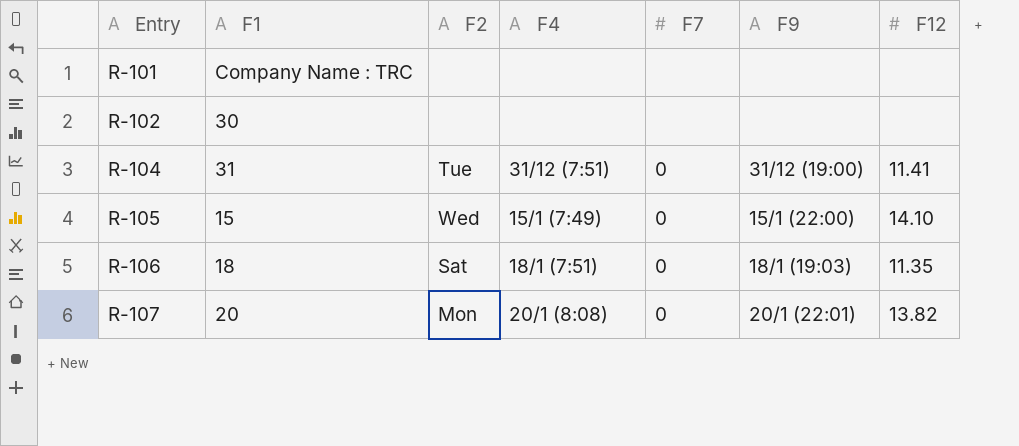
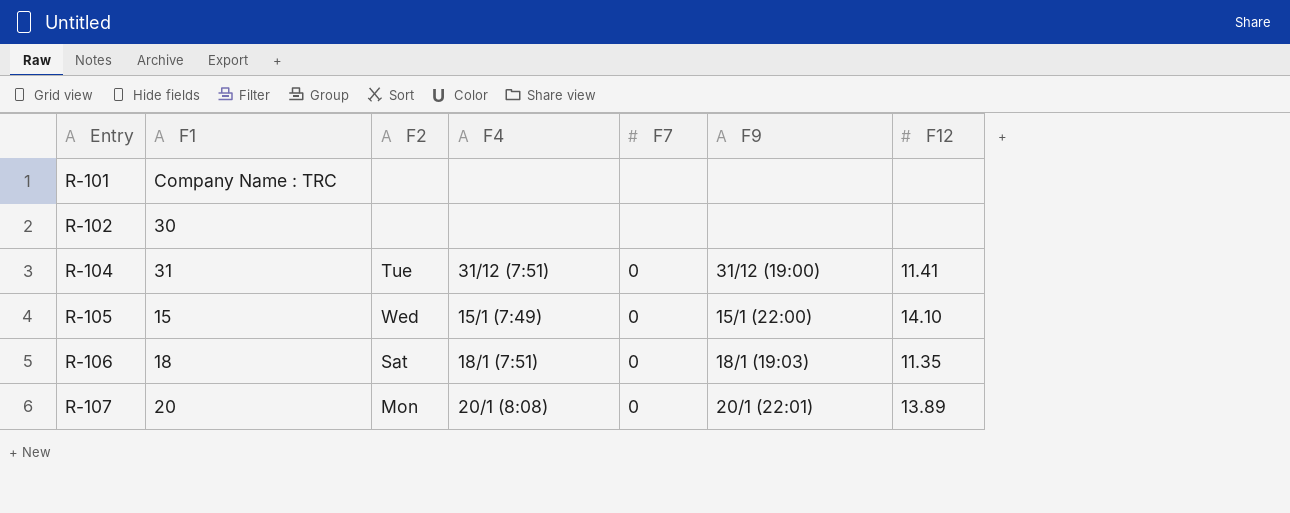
R-107 | F12: 13.82 -> 13.89

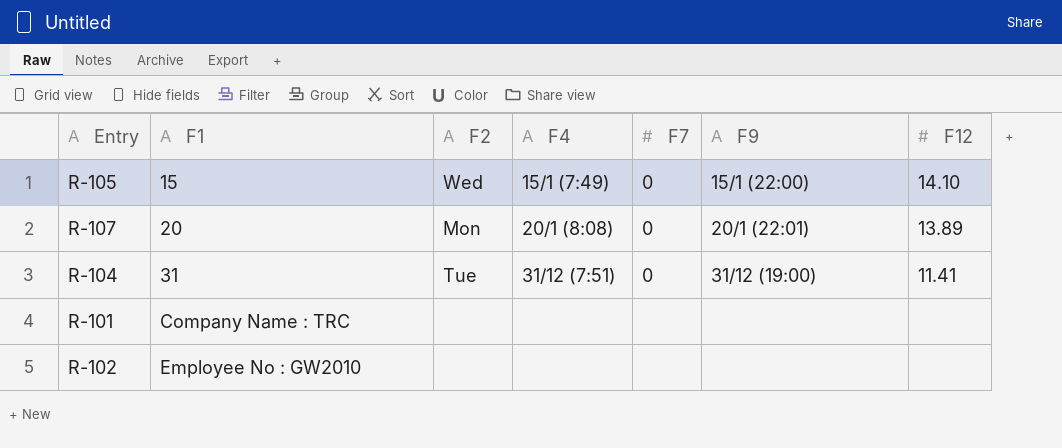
row order: Entry ascending -> F1 ascending
row R-106: 18 | Sat | 18/1 (7:51) | 0 | 18/1 (19:03) | 11.35 -> none
R-102 | F1: 30 -> Employee No : GW2010

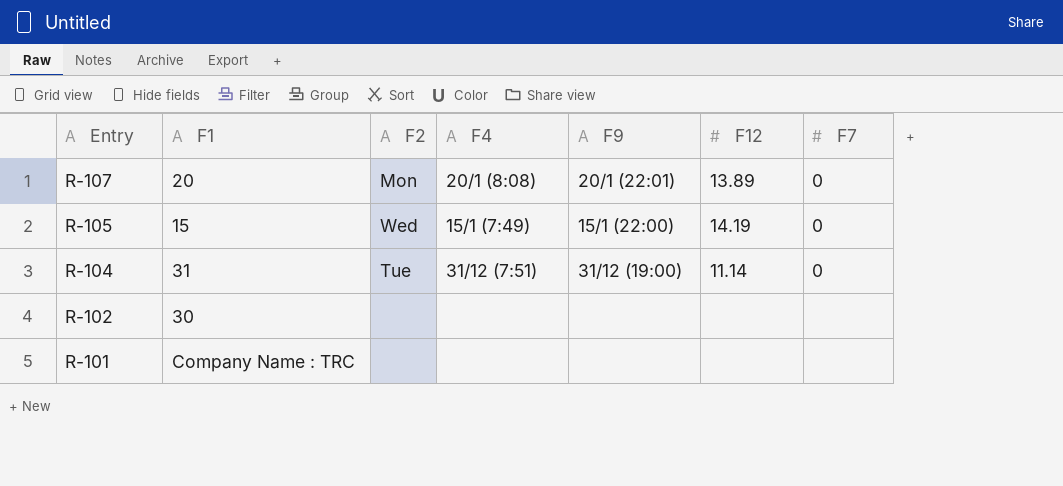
row order: F1 ascending -> Entry descending
column F7 | position: 5 -> 7
R-105 | F12: 14.10 -> 14.19
R-104 | F12: 11.41 -> 11.14
R-102 | F1: Employee No : GW2010 -> 30

